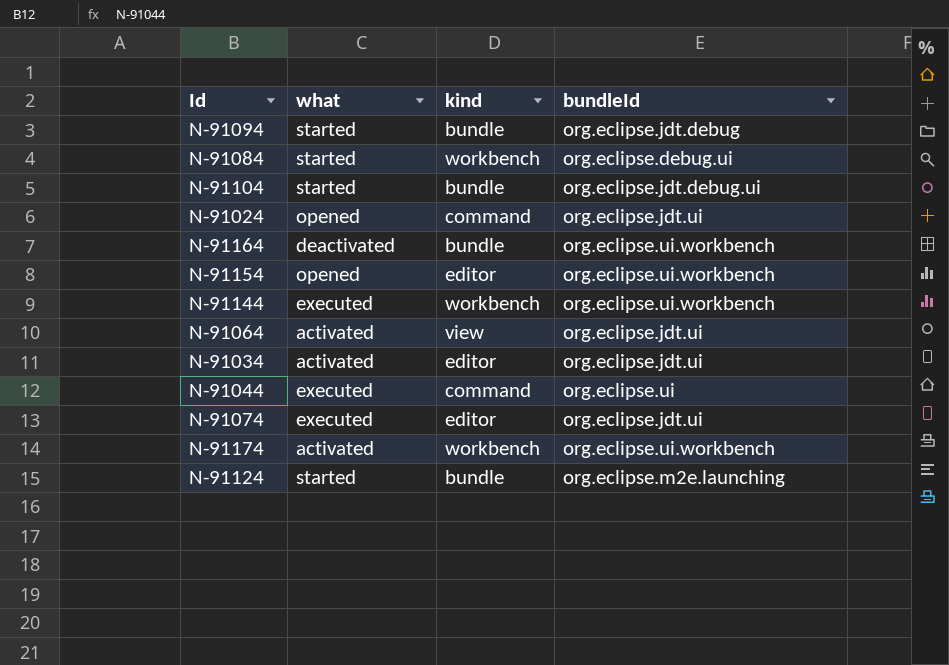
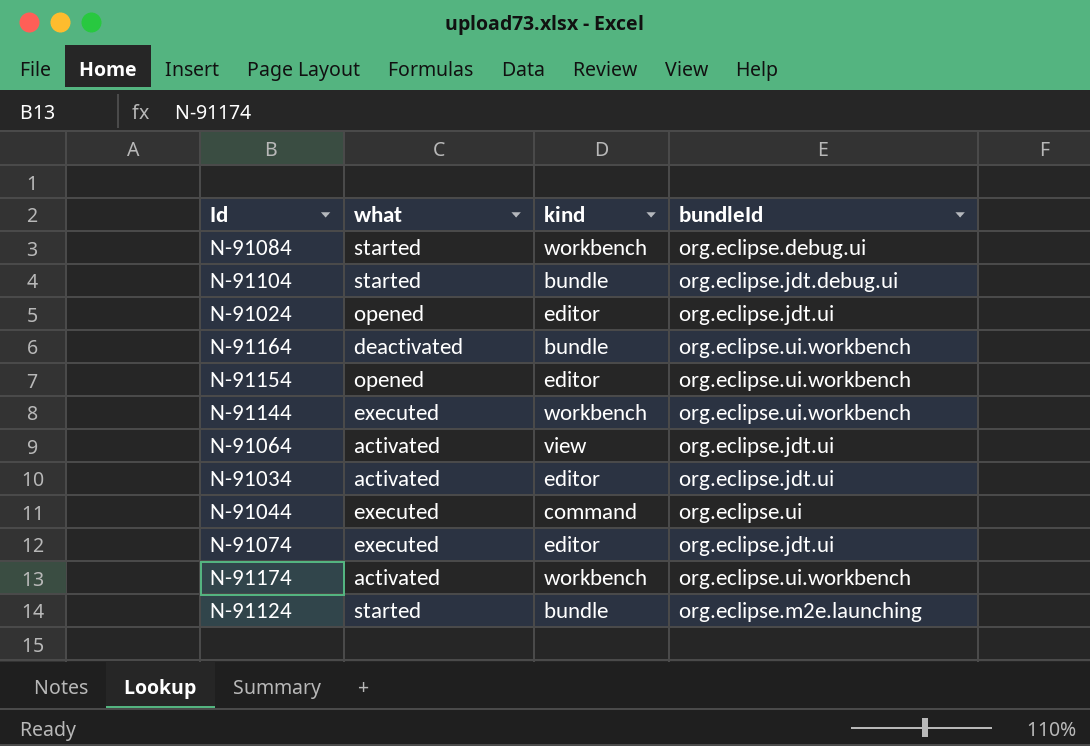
row N-91094: started | bundle | org.eclipse.jdt.debug -> none
N-91024 | kind: command -> editor

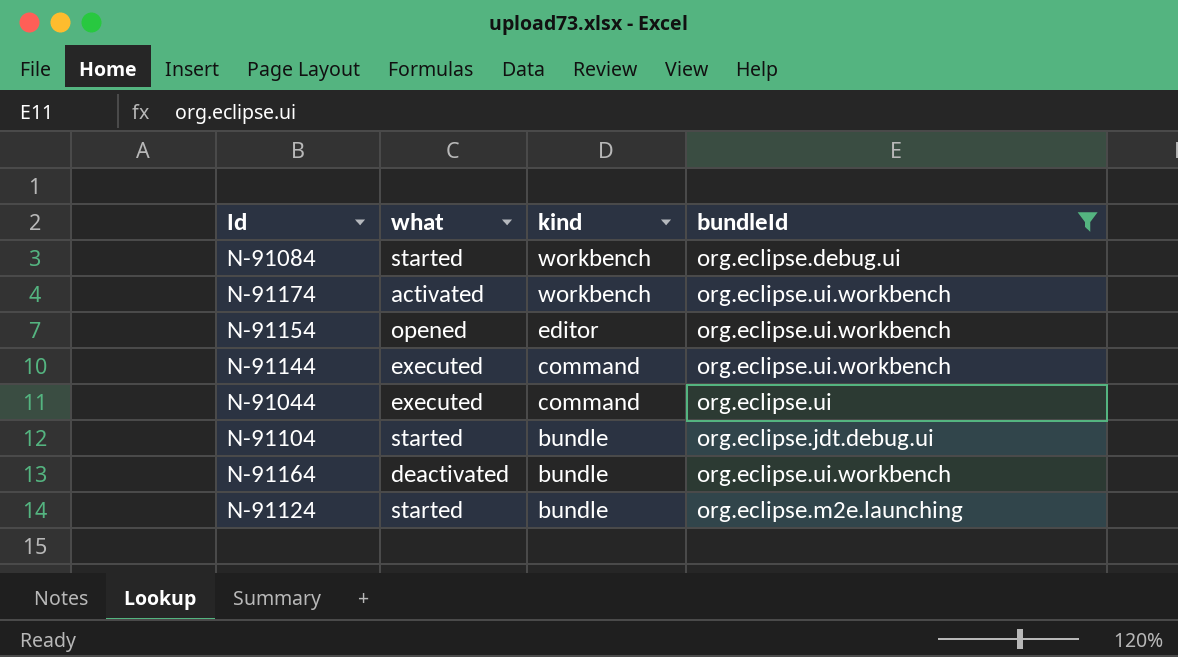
filter: none -> bundleId != org.eclipse.jdt.ui
row order: none -> kind descending
N-91144 | kind: workbench -> command

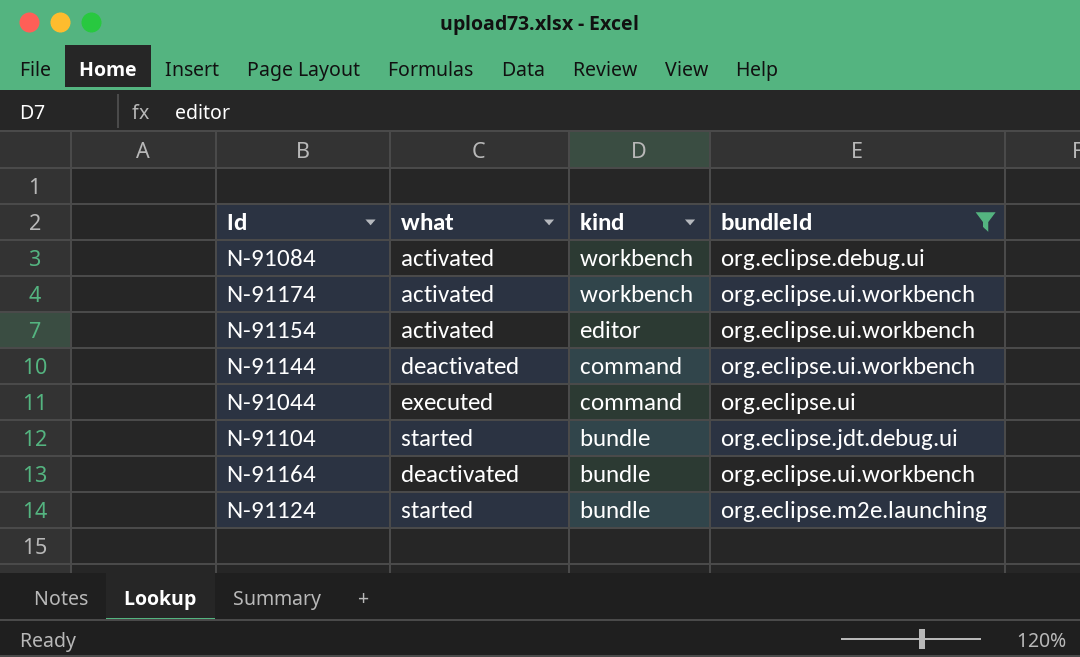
N-91084 | what: started -> activated
N-91154 | what: opened -> activated
N-91144 | what: executed -> deactivated

